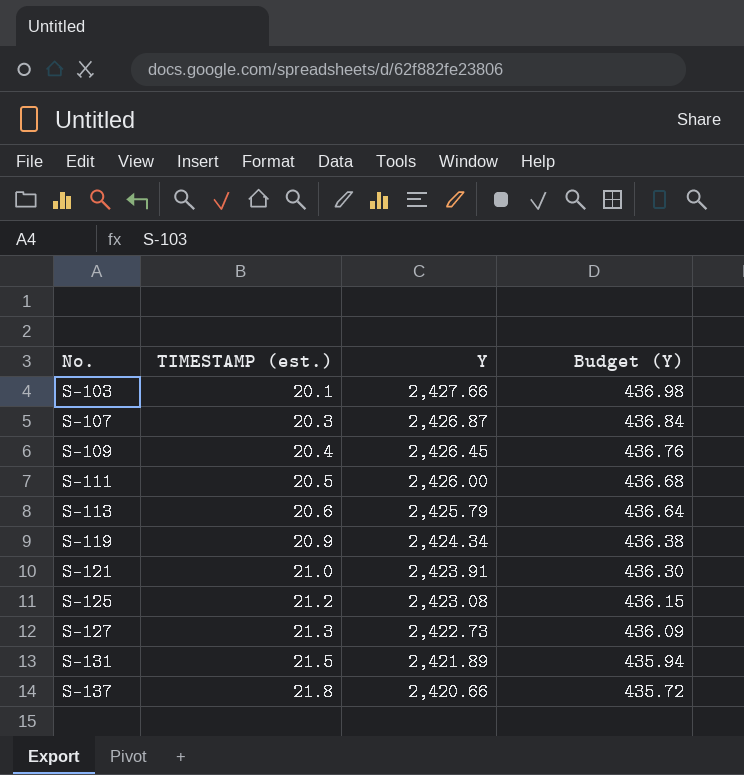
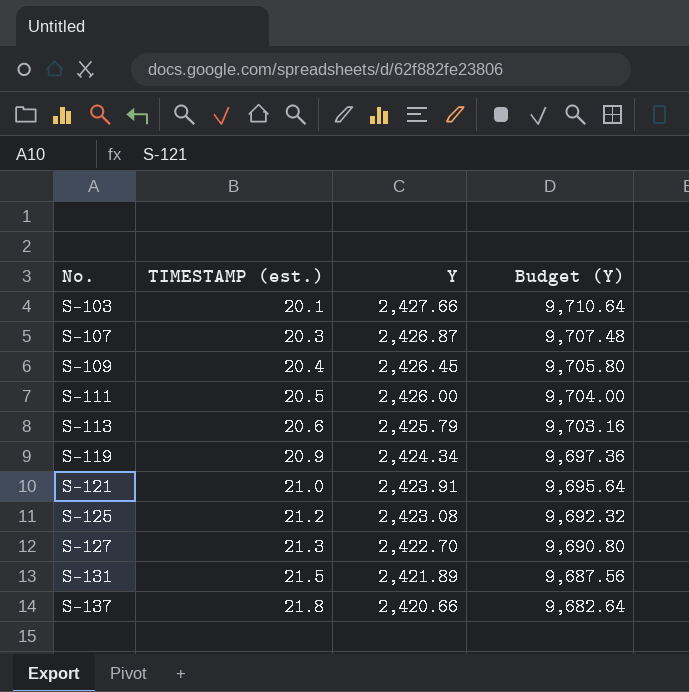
column Budget (Y) | formula: [Y] * 0.18 -> [Y] * 4
S-127 | Y: 2,422.73 -> 2,422.70

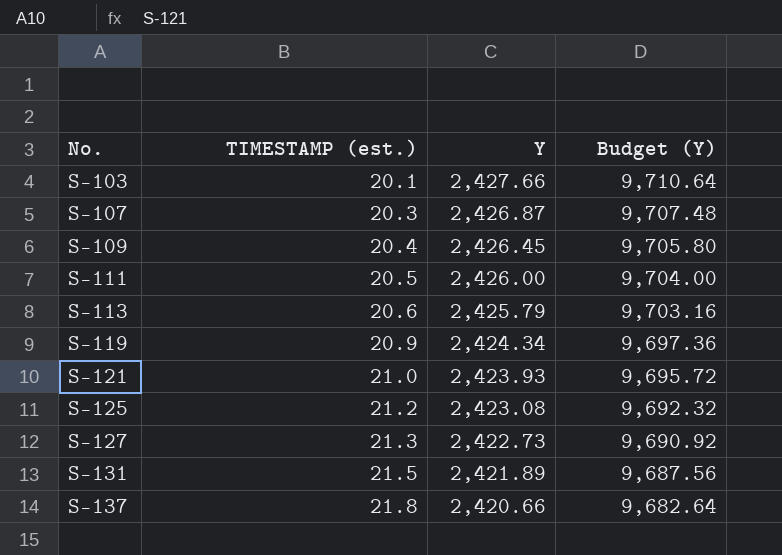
S-121 | Y: 2,423.91 -> 2,423.93
S-121 | Budget (Y): 9,695.64 -> 9,695.72
S-127 | Y: 2,422.70 -> 2,422.73
S-127 | Budget (Y): 9,690.80 -> 9,690.92

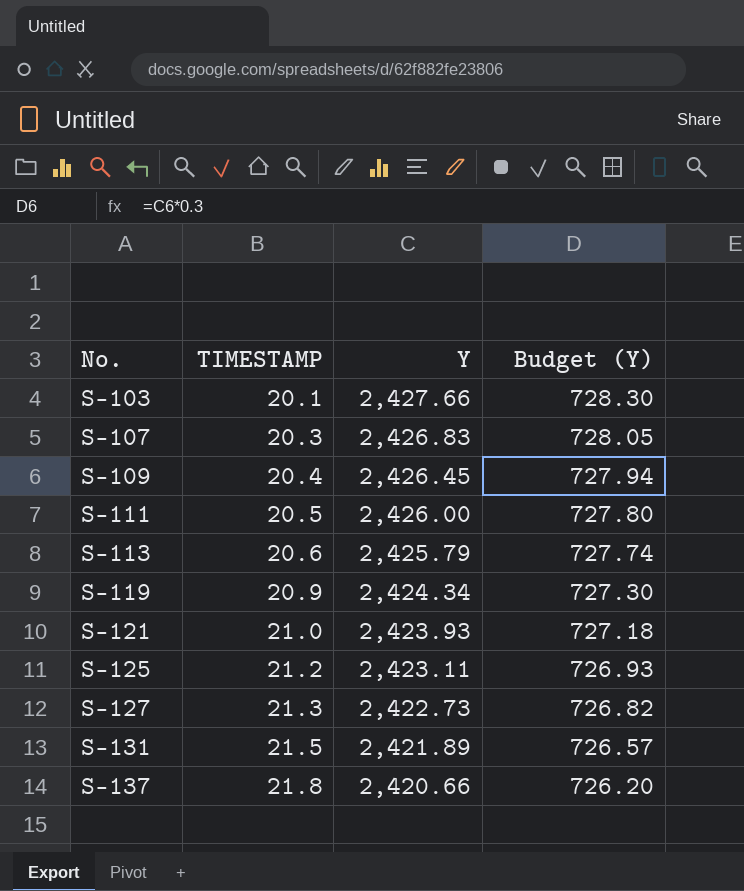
column name: TIMESTAMP (est.) -> TIMESTAMP
column Budget (Y) | formula: [Y] * 4 -> [Y] * 0.3
S-107 | Y: 2,426.87 -> 2,426.83
S-125 | Y: 2,423.08 -> 2,423.11

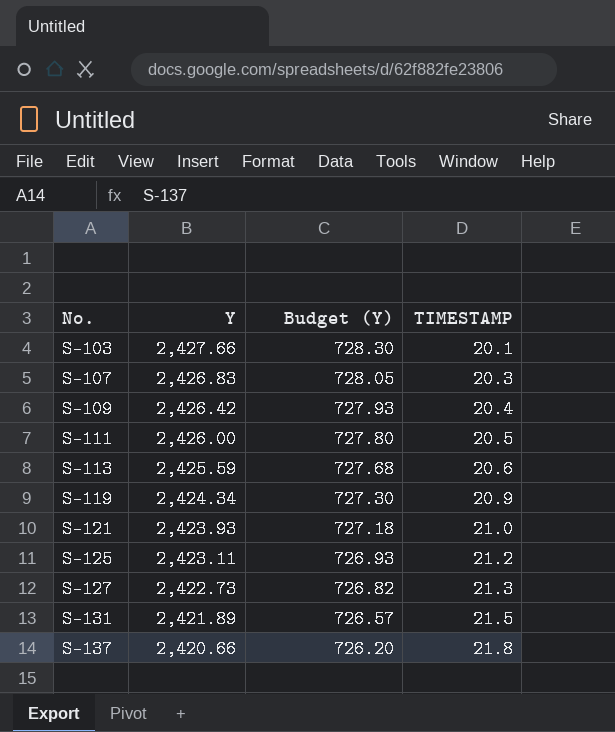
column TIMESTAMP | position: 2 -> 4
S-109 | Y: 2,426.45 -> 2,426.42
S-109 | Budget (Y): 727.94 -> 727.93
S-113 | Y: 2,425.79 -> 2,425.59
S-113 | Budget (Y): 727.74 -> 727.68

